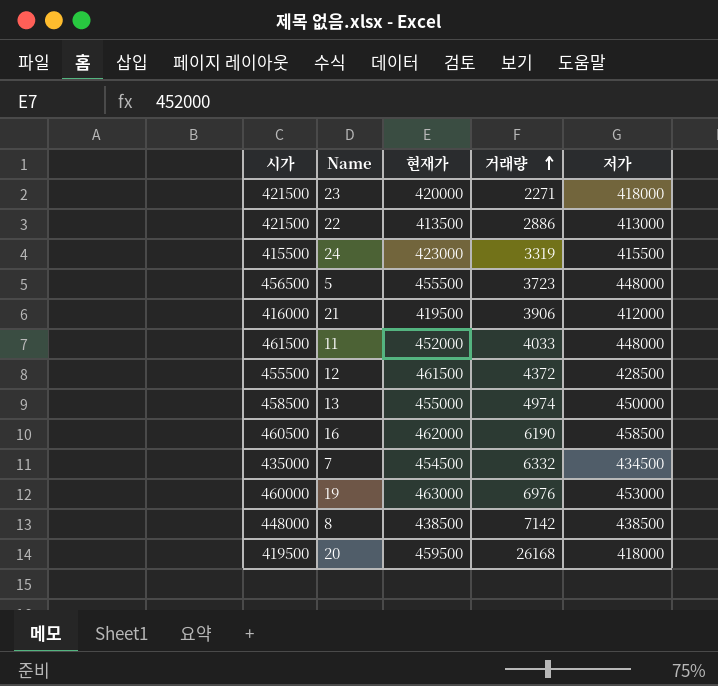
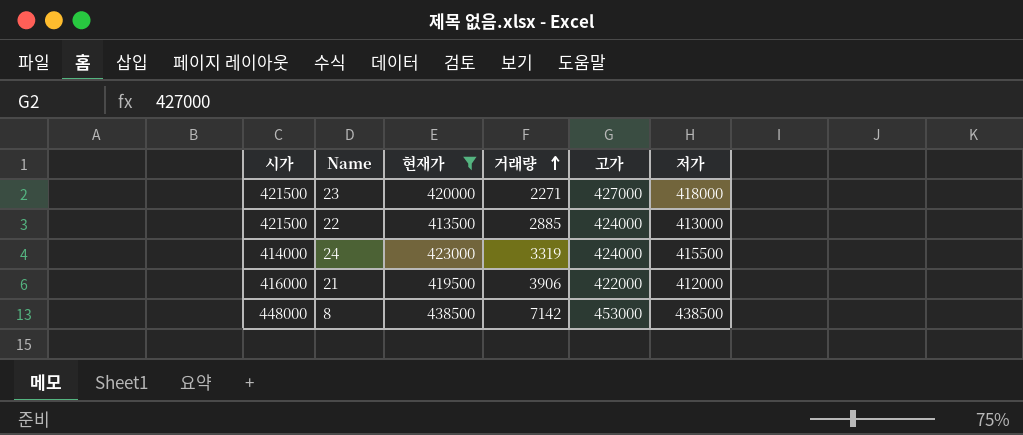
filter: none -> 현재가 <= 438500
column 고가 | position: none -> 5
22 | 거래량: 2886 -> 2885
24 | 시가: 415500 -> 414000

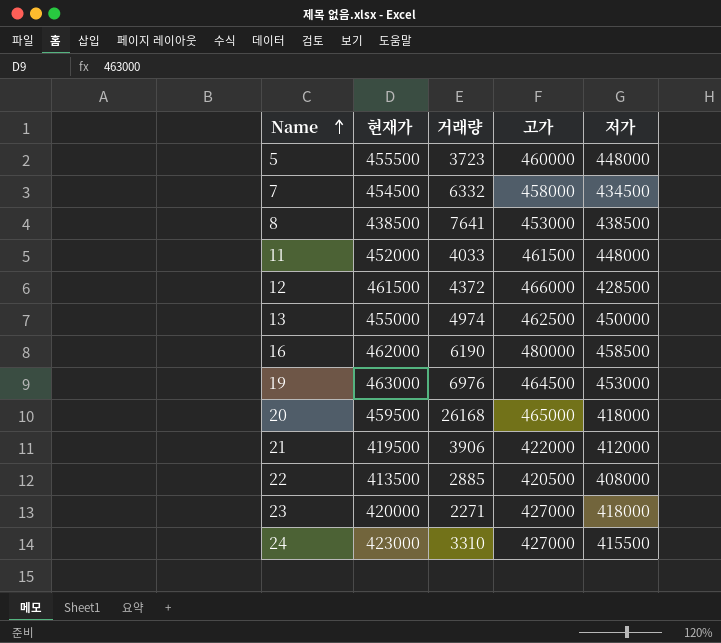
filter: 현재가 <= 438500 -> none
row order: 거래량 ascending -> Name ascending
column 시가 | position: 1 -> none
8 | 거래량: 7142 -> 7641
22 | 고가: 424000 -> 420500
22 | 저가: 413000 -> 408000
24 | 거래량: 3319 -> 3310
24 | 고가: 424000 -> 427000

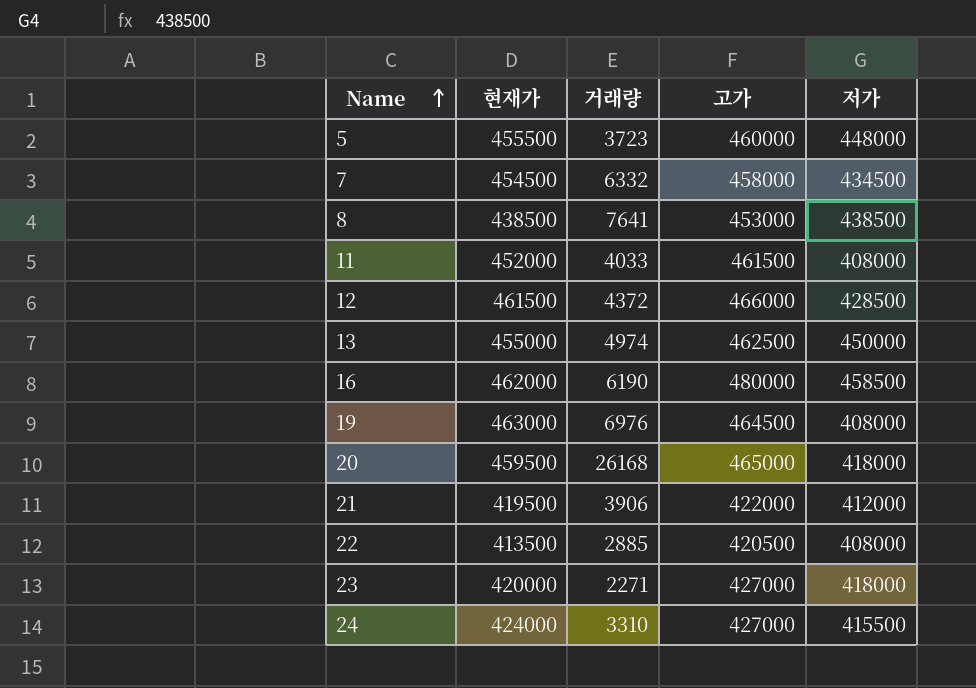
11 | 저가: 448000 -> 408000
19 | 저가: 453000 -> 408000
24 | 현재가: 423000 -> 424000

